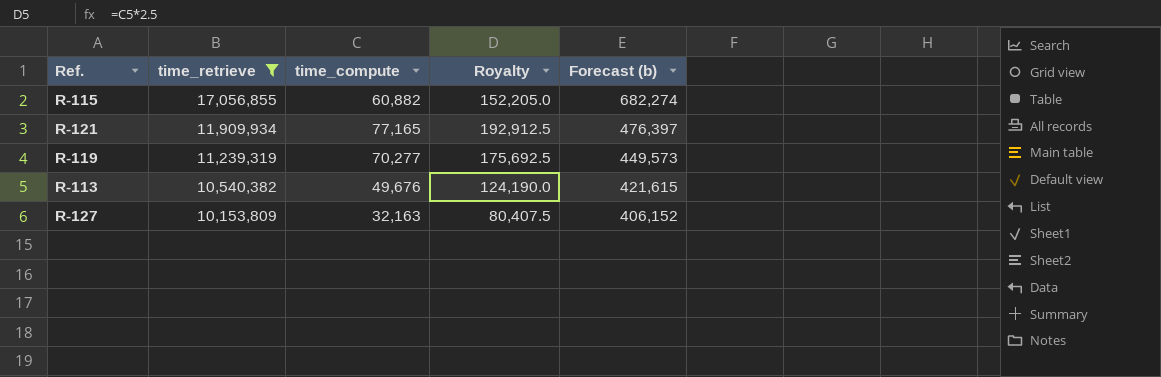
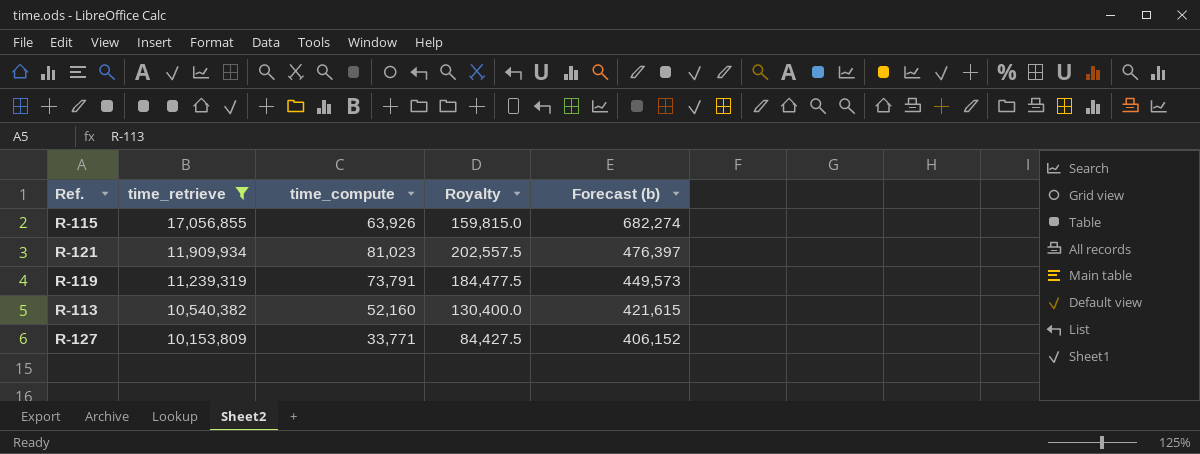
R-115 | time_compute: 60,882 -> 63,926
R-115 | Royalty: 152,205.0 -> 159,815.0
R-121 | time_compute: 77,165 -> 81,023
R-121 | Royalty: 192,912.5 -> 202,557.5
R-119 | time_compute: 70,277 -> 73,791
R-119 | Royalty: 175,692.5 -> 184,477.5
R-113 | time_compute: 49,676 -> 52,160
R-113 | Royalty: 124,190.0 -> 130,400.0
R-127 | time_compute: 32,163 -> 33,771
R-127 | Royalty: 80,407.5 -> 84,427.5

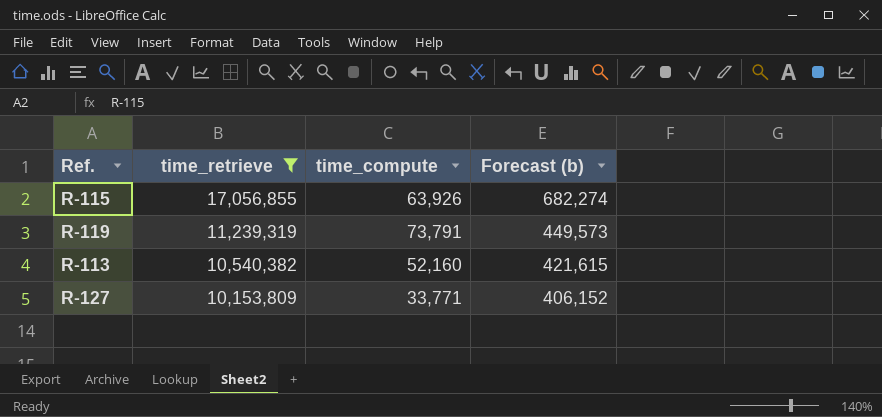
column Royalty | formula: [time_compute] * 2.5 -> none
row R-121: 11,909,934 | 81,023 | 202,557.5 | 476,397 -> none

